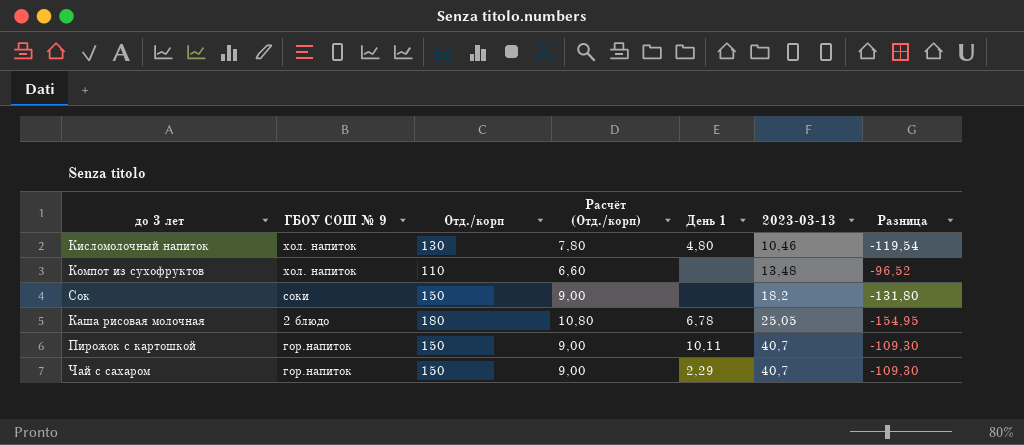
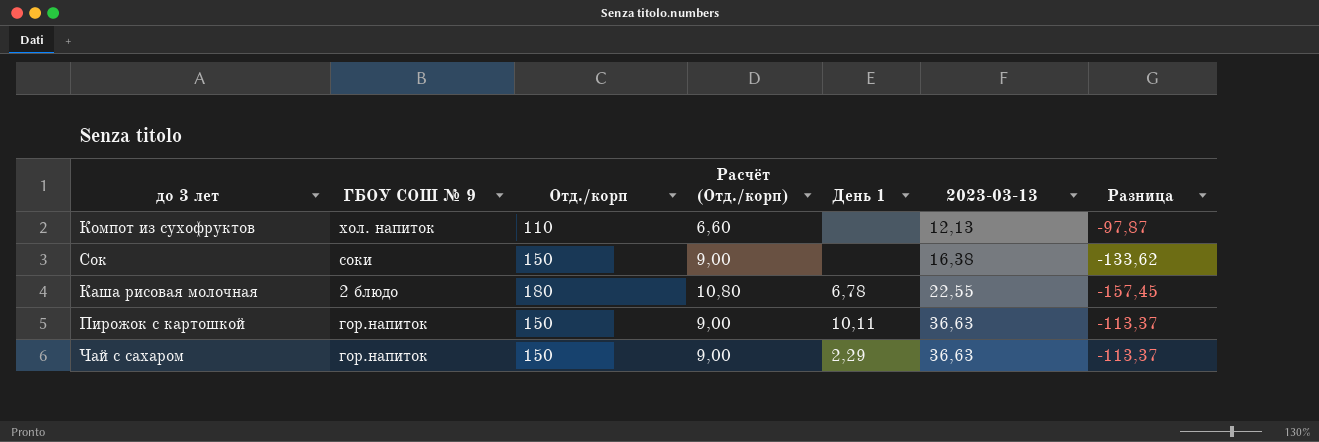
row Кисломолочный напиток: хол. напиток | 130 | 7,80 | 4,80 | 10,46 | -119,54 -> none
Компот из сухофруктов | 2023-03-13: 13,48 -> 12,13
Компот из сухофруктов | Разница: -96,52 -> -97,87
Сок | 2023-03-13: 18,2 -> 16,38
Сок | Разница: -131,80 -> -133,62
Каша рисовая молочная | 2023-03-13: 25,05 -> 22,55
Каша рисовая молочная | Разница: -154,95 -> -157,45
Пирожок с картошкой | 2023-03-13: 40,7 -> 36,63
Пирожок с картошкой | Разница: -109,30 -> -113,37
Чай с сахаром | 2023-03-13: 40,7 -> 36,63
Чай с сахаром | Разница: -109,30 -> -113,37

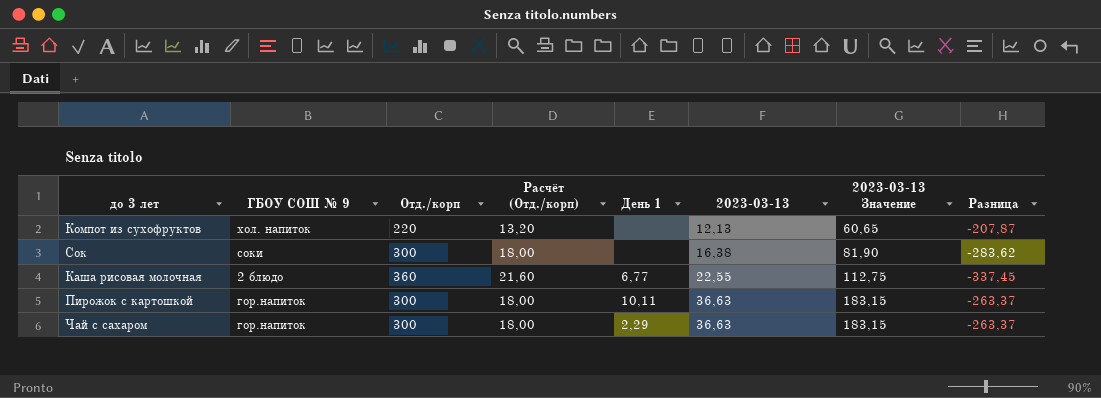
column 2023-03-13 Значение | formula: none -> [2023-03-13] * 5
Компот из сухофруктов | Отд./корп: 110 -> 220
Компот из сухофруктов | Расчёт (Отд./корп): 6,60 -> 13,20
Компот из сухофруктов | Разница: -97,87 -> -207,87
Сок | Отд./корп: 150 -> 300
Сок | Расчёт (Отд./корп): 9,00 -> 18,00
Сок | Разница: -133,62 -> -283,62
Каша рисовая молочная | Отд./корп: 180 -> 360
Каша рисовая молочная | Расчёт (Отд./корп): 10,80 -> 21,60
Каша рисовая молочная | День 1: 6,78 -> 6,77
Каша рисовая молочная | Разница: -157,45 -> -337,45
Пирожок с картошкой | Отд./корп: 150 -> 300
Пирожок с картошкой | Расчёт (Отд./корп): 9,00 -> 18,00
Пирожок с картошкой | Разница: -113,37 -> -263,37
Чай с сахаром | Отд./корп: 150 -> 300
Чай с сахаром | Расчёт (Отд./корп): 9,00 -> 18,00
Чай с сахаром | Разница: -113,37 -> -263,37

